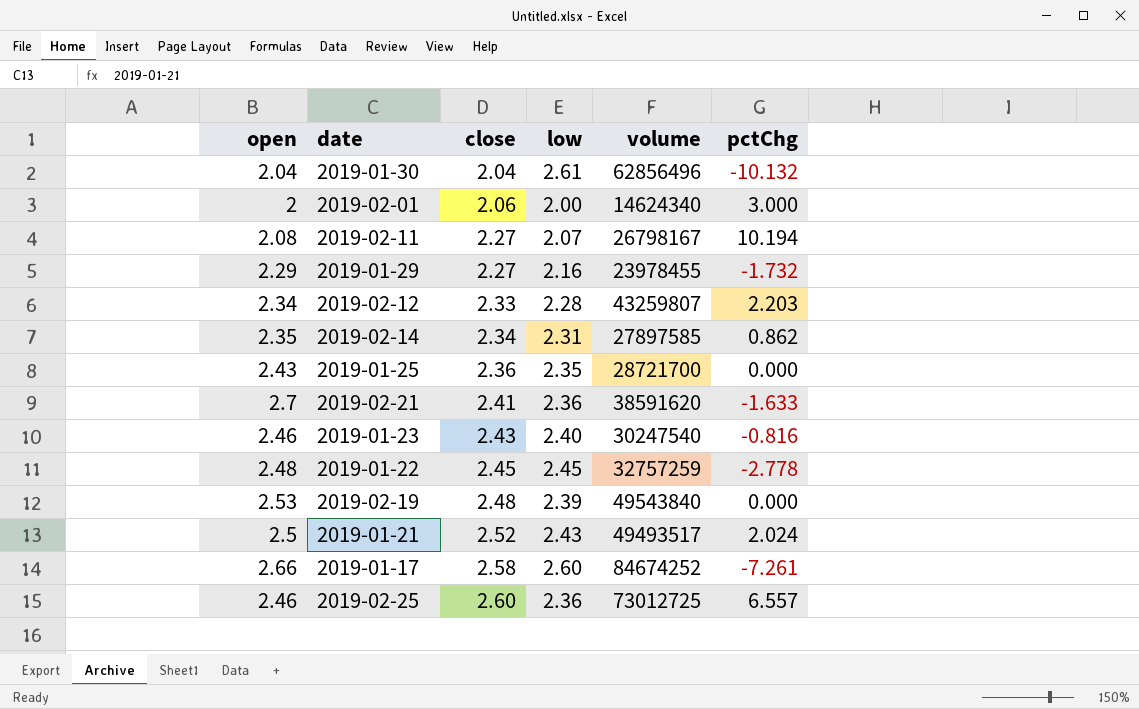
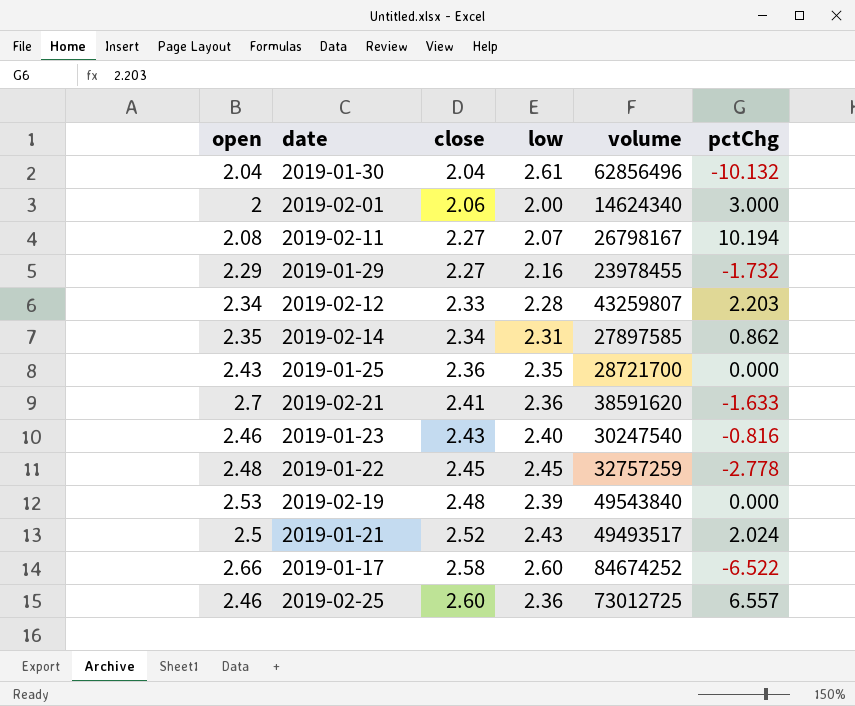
2019-01-17 | pctChg: -7.261 -> -6.522

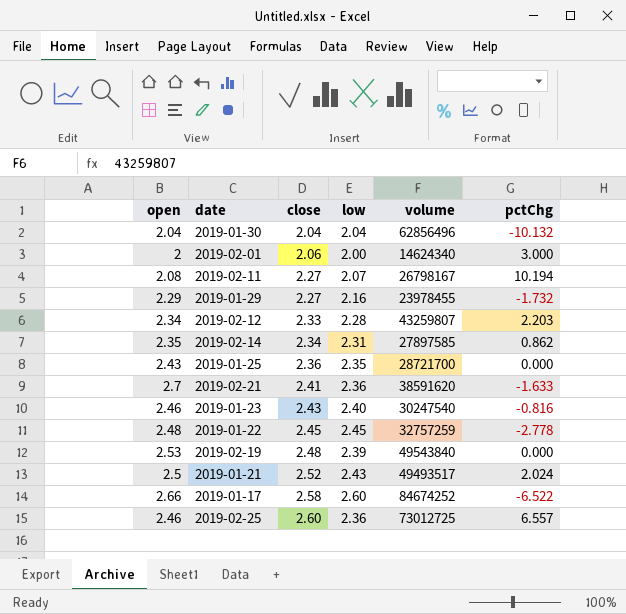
2019-01-30 | low: 2.61 -> 2.04

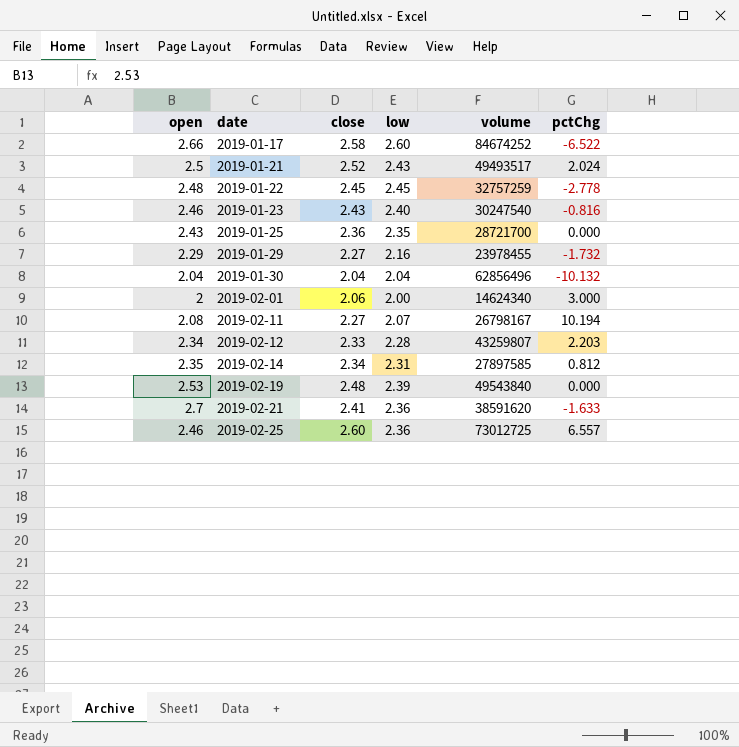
row order: close ascending -> date ascending
2019-02-14 | pctChg: 0.862 -> 0.812

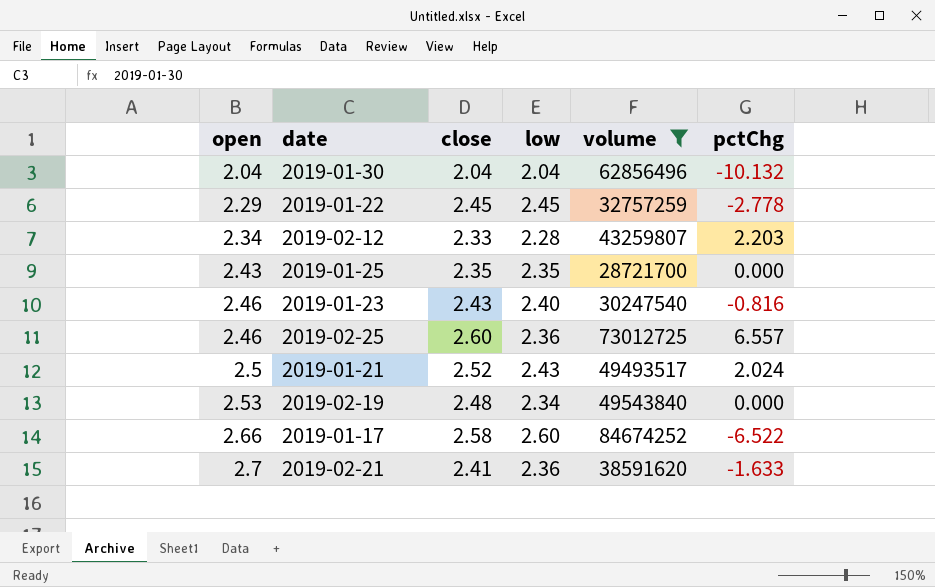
filter: none -> volume >= 28721700
row order: date ascending -> open ascending
2019-01-22 | open: 2.48 -> 2.29
2019-01-25 | close: 2.36 -> 2.35
2019-02-19 | low: 2.39 -> 2.34

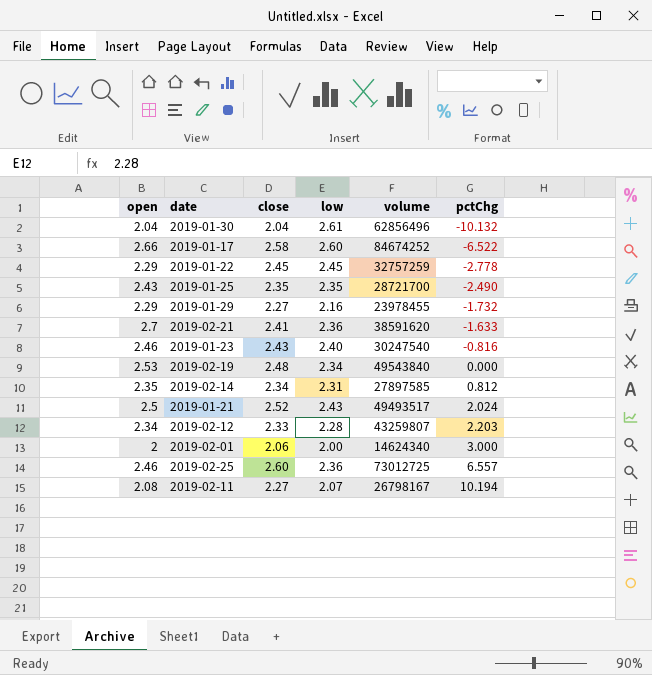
filter: volume >= 28721700 -> none
row order: open ascending -> pctChg ascending
2019-01-30 | low: 2.04 -> 2.61
2019-01-25 | pctChg: 0.000 -> -2.490

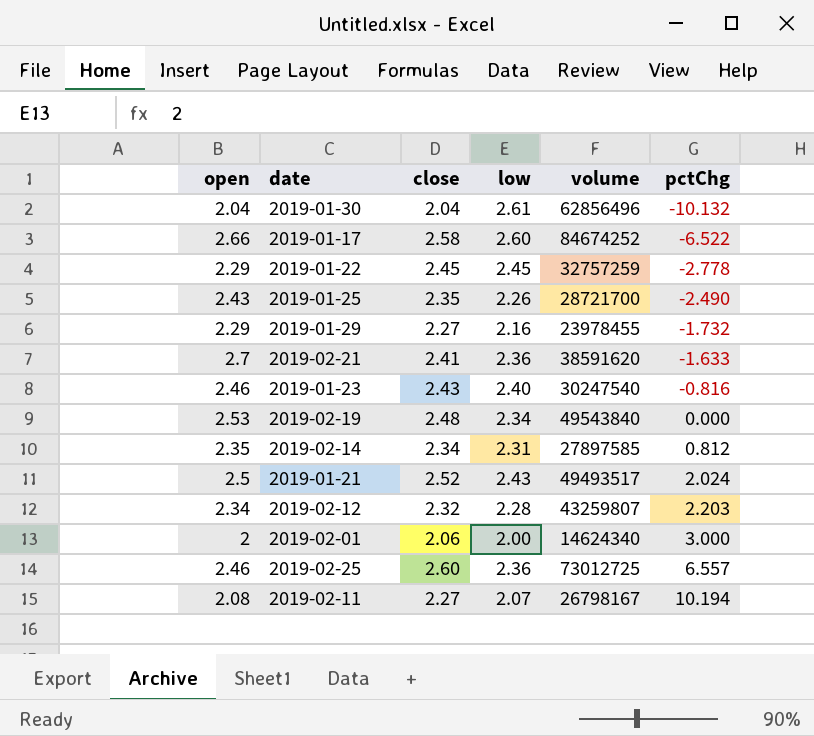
2019-01-25 | low: 2.35 -> 2.26
2019-02-12 | close: 2.33 -> 2.32

